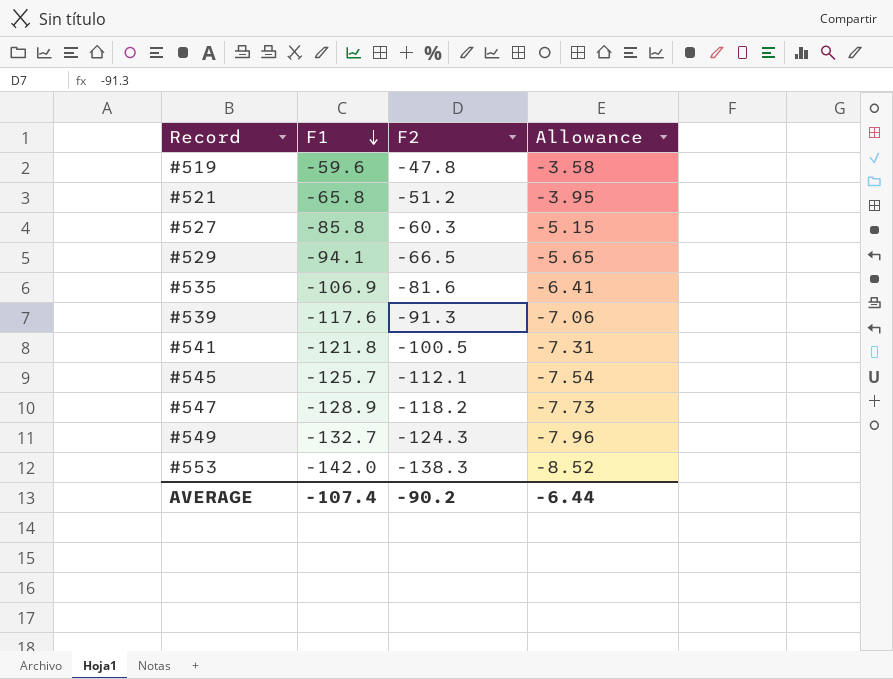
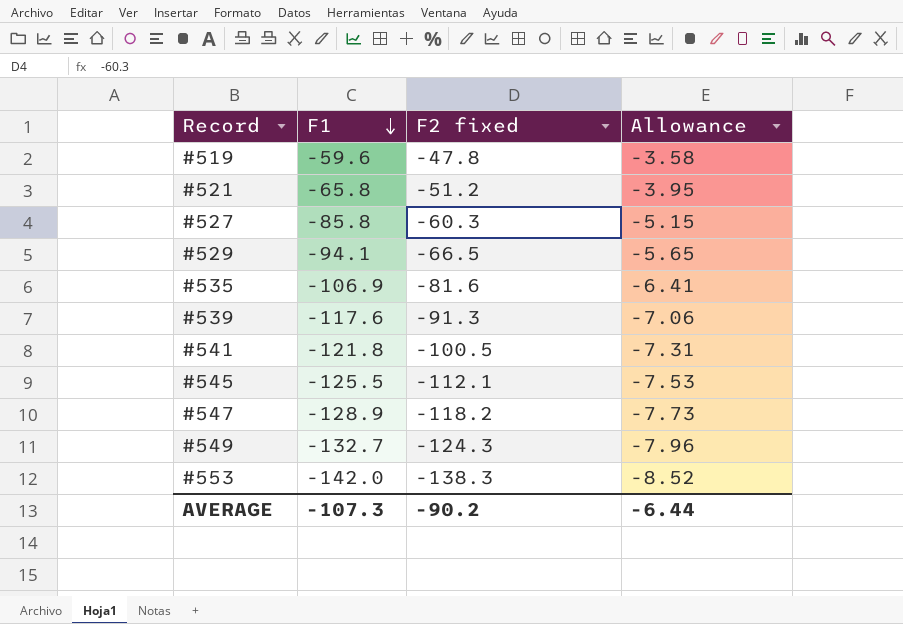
column name: F2 -> F2 fixed
#545 | F1: -125.7 -> -125.5
#545 | Allowance: -7.54 -> -7.53
AVERAGE | F1: -107.4 -> -107.3

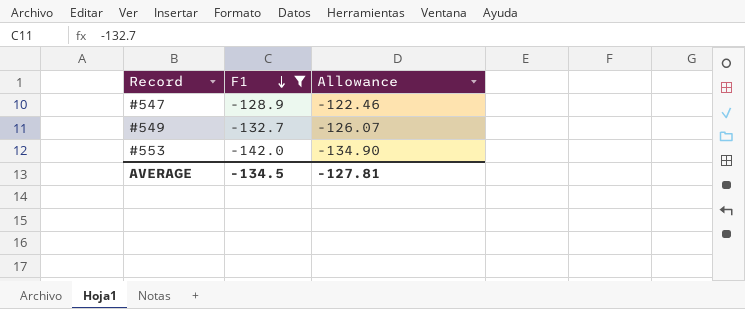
filter: none -> F1 <= -128.9
column F2 fixed | position: 3 -> none
column Allowance | formula: [F1] * 0.06 -> [F1] * 0.95
AVERAGE | F1: -107.3 -> -134.5
AVERAGE | Allowance: -6.44 -> -127.81

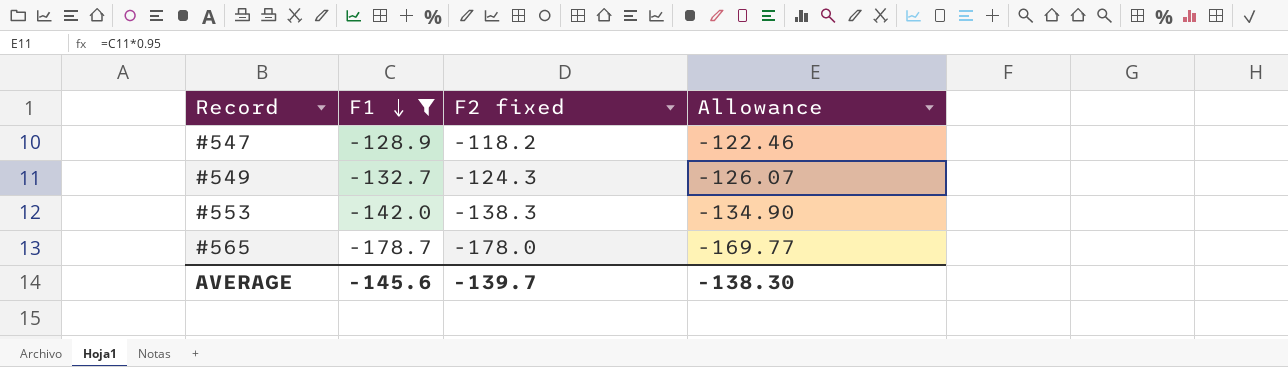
column F2 fixed | position: none -> 3
row #565: none -> -178.7 | -178.0 | -169.77
AVERAGE | F1: -134.5 -> -145.6
AVERAGE | Allowance: -127.81 -> -138.30

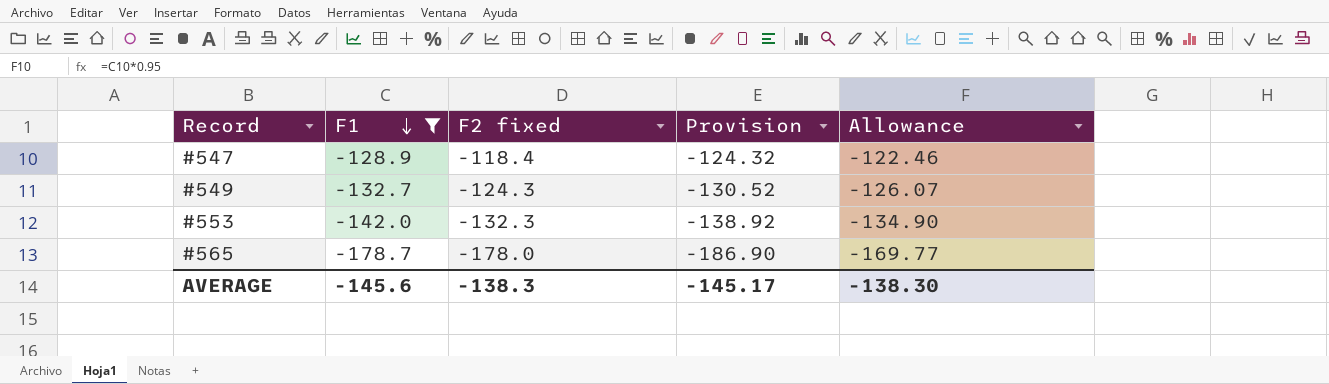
column Provision | formula: none -> [F2 fixed] * 1.05
#547 | F2 fixed: -118.2 -> -118.4
#553 | F2 fixed: -138.3 -> -132.3
AVERAGE | F2 fixed: -139.7 -> -138.3

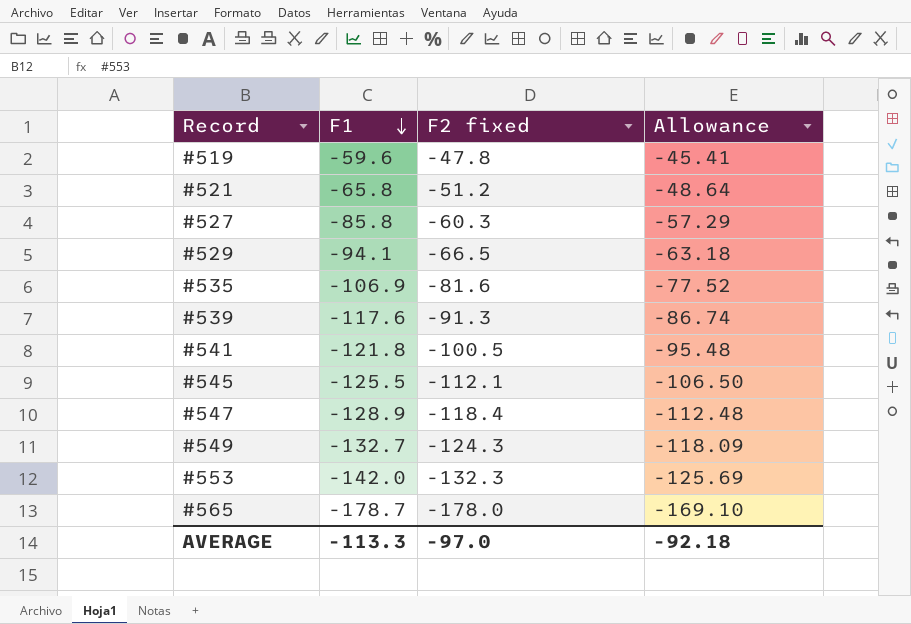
filter: F1 <= -128.9 -> none
column Provision | formula: [F2 fixed] * 1.05 -> none
column Allowance | formula: [F1] * 0.95 -> [F2 fixed] * 0.95
AVERAGE | F1: -145.6 -> -113.3
AVERAGE | F2 fixed: -138.3 -> -97.0
AVERAGE | Allowance: -138.30 -> -92.18

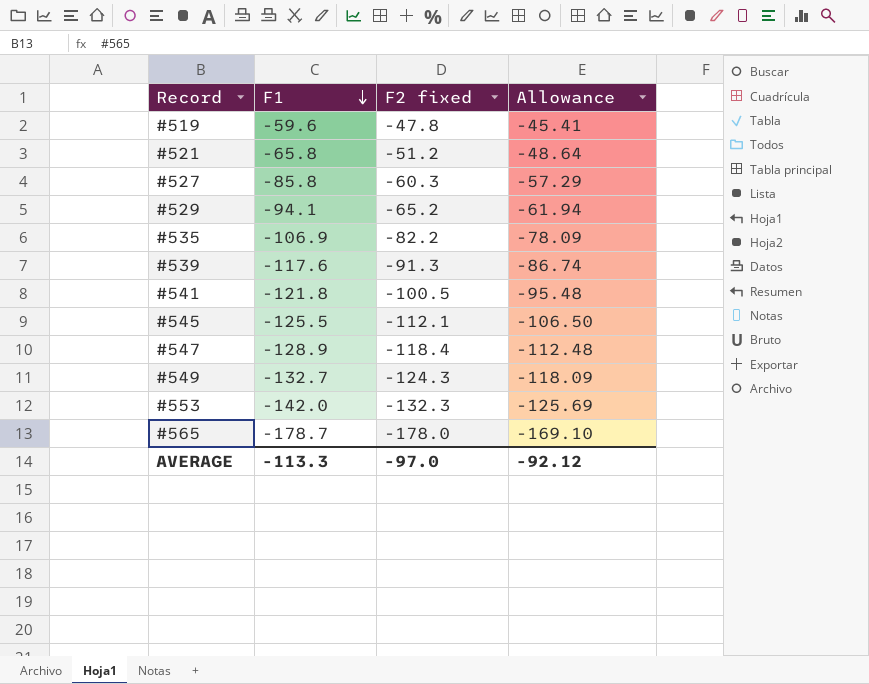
#529 | F2 fixed: -66.5 -> -65.2
#529 | Allowance: -63.18 -> -61.94
#535 | F2 fixed: -81.6 -> -82.2
#535 | Allowance: -77.52 -> -78.09
AVERAGE | Allowance: -92.18 -> -92.12

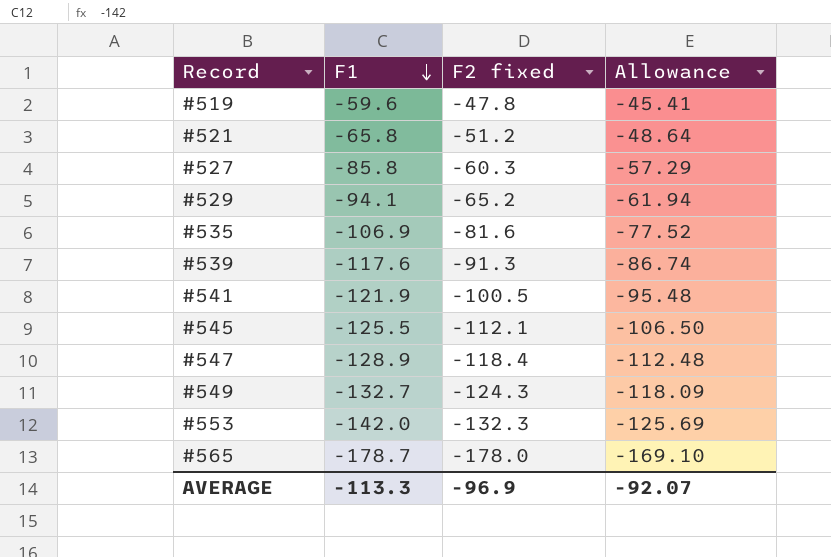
#535 | F2 fixed: -82.2 -> -81.6
#535 | Allowance: -78.09 -> -77.52
#541 | F1: -121.8 -> -121.9
AVERAGE | F2 fixed: -97.0 -> -96.9
AVERAGE | Allowance: -92.12 -> -92.07

